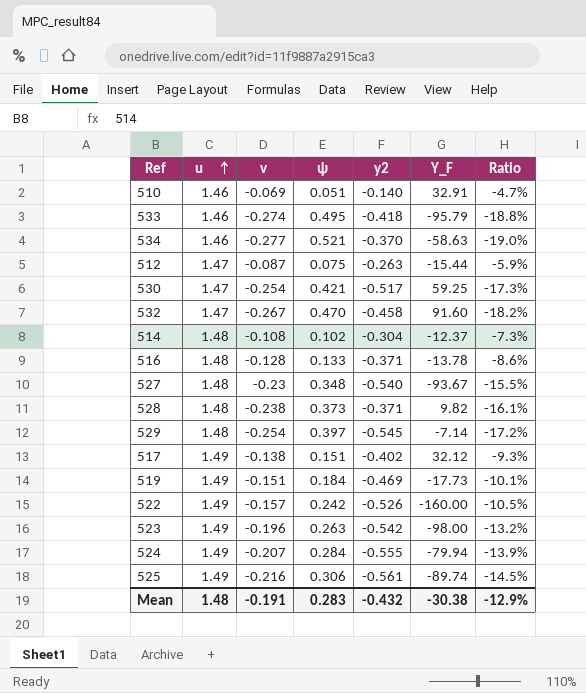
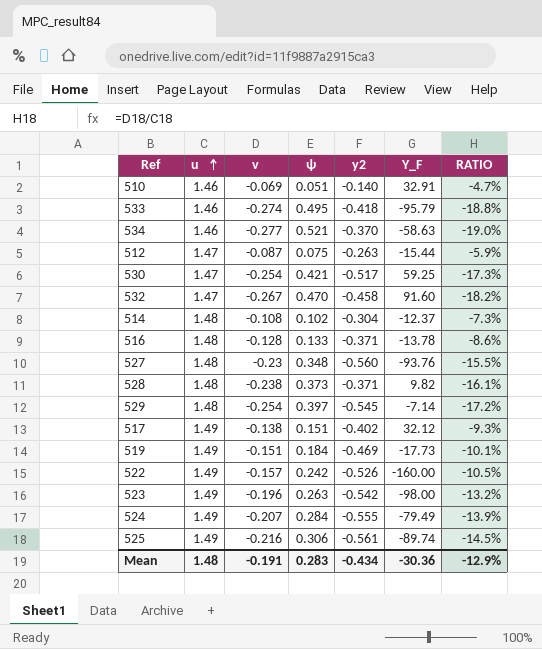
column name: Ratio -> RATIO
527 | y2: -0.540 -> -0.560
527 | Y_F: -93.67 -> -93.76
524 | Y_F: -79.94 -> -79.49
Mean | y2: -0.432 -> -0.434
Mean | Y_F: -30.38 -> -30.36

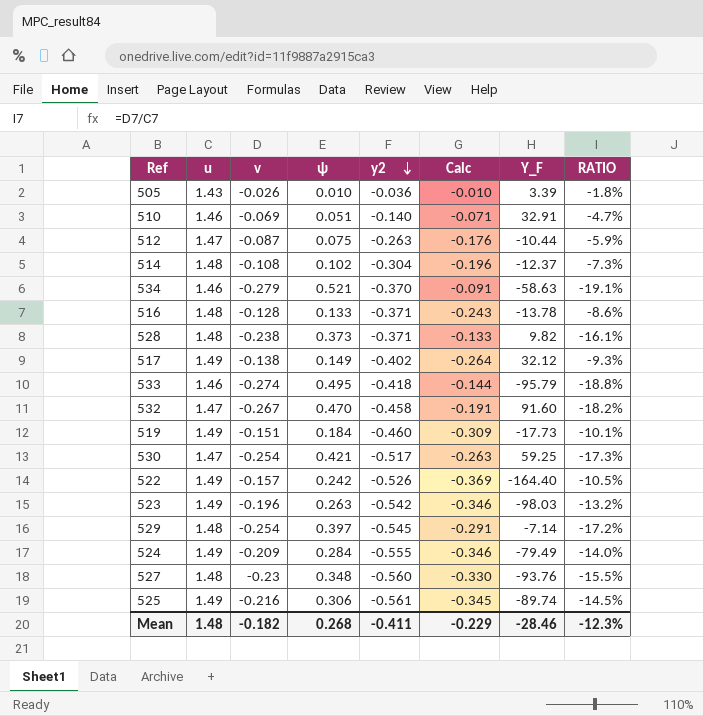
row order: u ascending -> y2 descending
column Calc | formula: none -> [y2] - [v]
row 505: none -> 1.43 | -0.026 | 0.010 | -0.036 | -0.010 | 3.39 | -1.8%
512 | Y_F: -15.44 -> -10.44
534 | v: -0.277 -> -0.279
534 | RATIO: -19.0% -> -19.1%
517 | ψ: 0.151 -> 0.149
519 | y2: -0.469 -> -0.460
522 | Y_F: -160.00 -> -164.40
523 | Y_F: -98.00 -> -98.03
524 | v: -0.207 -> -0.209
524 | RATIO: -13.9% -> -14.0%
Mean | v: -0.191 -> -0.182
Mean | ψ: 0.283 -> 0.268
Mean | y2: -0.434 -> -0.411
Mean | Y_F: -30.36 -> -28.46
Mean | RATIO: -12.9% -> -12.3%

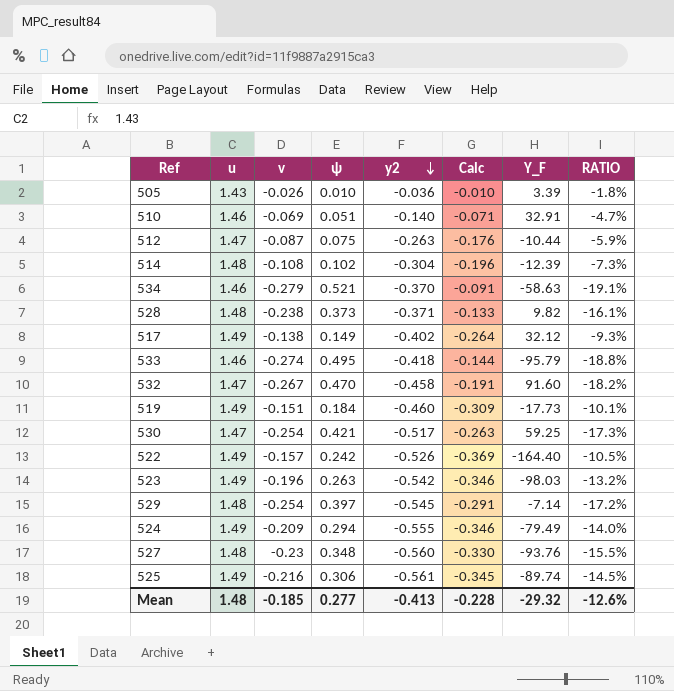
row 516: 1.48 | -0.128 | 0.133 | -0.371 | -0.243 | -13.78 | -8.6% -> none
514 | Y_F: -12.37 -> -12.39
524 | ψ: 0.284 -> 0.294
Mean | v: -0.182 -> -0.185
Mean | ψ: 0.268 -> 0.277
Mean | y2: -0.411 -> -0.413
Mean | Calc: -0.229 -> -0.228
Mean | Y_F: -28.46 -> -29.32
Mean | RATIO: -12.3% -> -12.6%

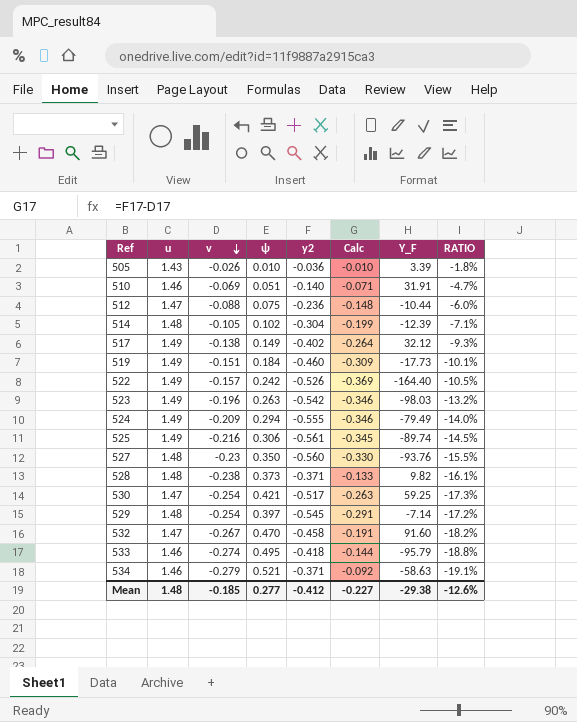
row order: y2 descending -> v descending
510 | Y_F: 32.91 -> 31.91
512 | v: -0.087 -> -0.088
512 | y2: -0.263 -> -0.236
512 | Calc: -0.176 -> -0.148
512 | RATIO: -5.9% -> -6.0%
514 | v: -0.108 -> -0.105
514 | Calc: -0.196 -> -0.199
514 | RATIO: -7.3% -> -7.1%
527 | ψ: 0.348 -> 0.350
534 | y2: -0.370 -> -0.371
534 | Calc: -0.091 -> -0.092
Mean | y2: -0.413 -> -0.412
Mean | Calc: -0.228 -> -0.227
Mean | Y_F: -29.32 -> -29.38

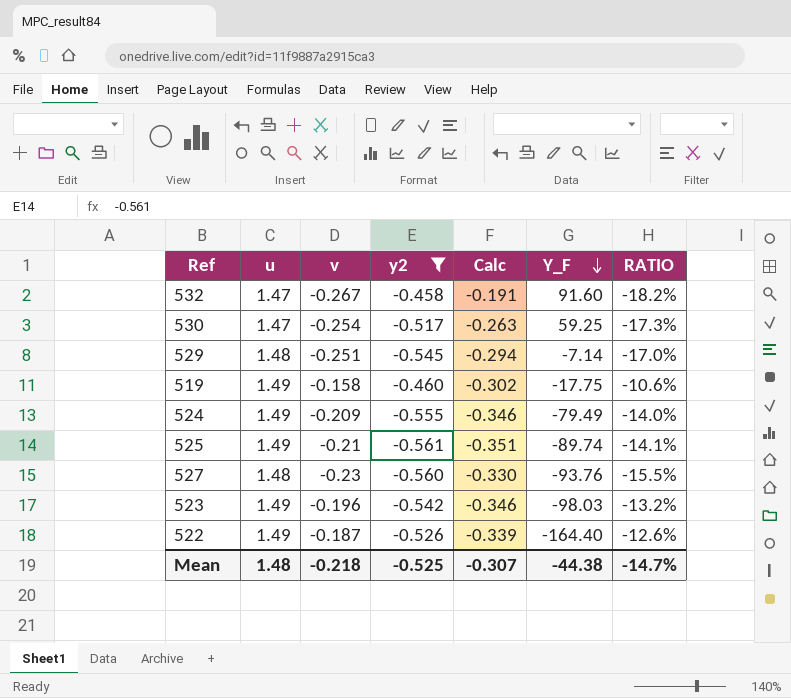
filter: none -> y2 <= -0.458
row order: v descending -> Y_F descending
column ψ | position: 4 -> none
529 | v: -0.254 -> -0.251
529 | Calc: -0.291 -> -0.294
529 | RATIO: -17.2% -> -17.0%
519 | v: -0.151 -> -0.158
519 | Calc: -0.309 -> -0.302
519 | Y_F: -17.73 -> -17.75
519 | RATIO: -10.1% -> -10.6%
525 | v: -0.216 -> -0.21
525 | Calc: -0.345 -> -0.351
525 | RATIO: -14.5% -> -14.1%
522 | v: -0.157 -> -0.187
522 | Calc: -0.369 -> -0.339
522 | RATIO: -10.5% -> -12.6%
Mean | v: -0.185 -> -0.218
Mean | y2: -0.412 -> -0.525
Mean | Calc: -0.227 -> -0.307
Mean | Y_F: -29.38 -> -44.38
Mean | RATIO: -12.6% -> -14.7%

